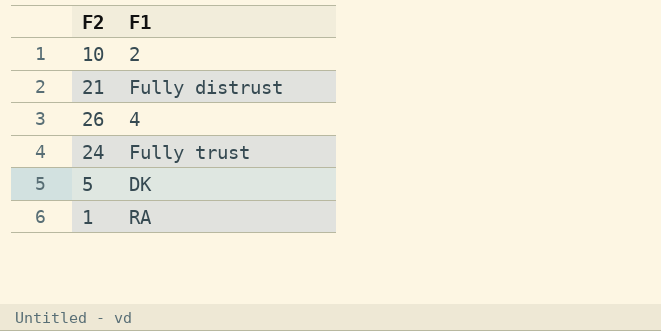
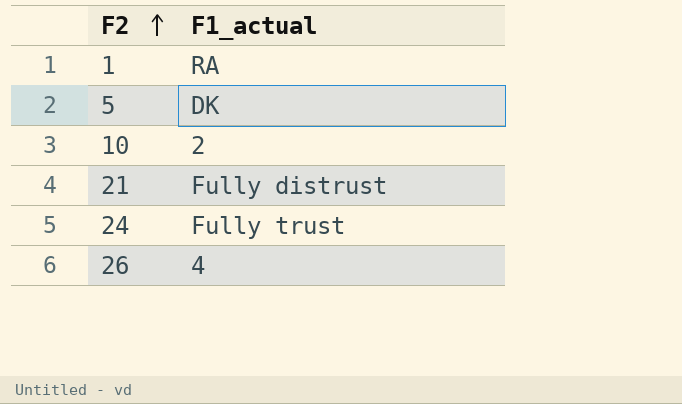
row order: none -> F2 ascending
column name: F1 -> F1_actual

